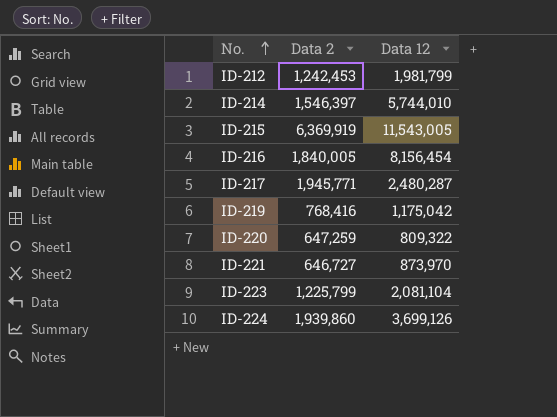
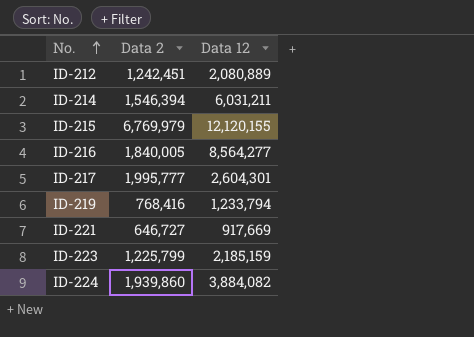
row ID-220: 647,259 | 809,322 -> none
ID-212 | Data 2: 1,242,453 -> 1,242,451
ID-212 | Data 12: 1,981,799 -> 2,080,889
ID-214 | Data 2: 1,546,397 -> 1,546,394
ID-214 | Data 12: 5,744,010 -> 6,031,211
ID-215 | Data 2: 6,369,919 -> 6,769,979
ID-215 | Data 12: 11,543,005 -> 12,120,155
ID-216 | Data 12: 8,156,454 -> 8,564,277
ID-217 | Data 2: 1,945,771 -> 1,995,777
ID-217 | Data 12: 2,480,287 -> 2,604,301
ID-219 | Data 12: 1,175,042 -> 1,233,794
ID-221 | Data 12: 873,970 -> 917,669
ID-223 | Data 12: 2,081,104 -> 2,185,159
ID-224 | Data 12: 3,699,126 -> 3,884,082

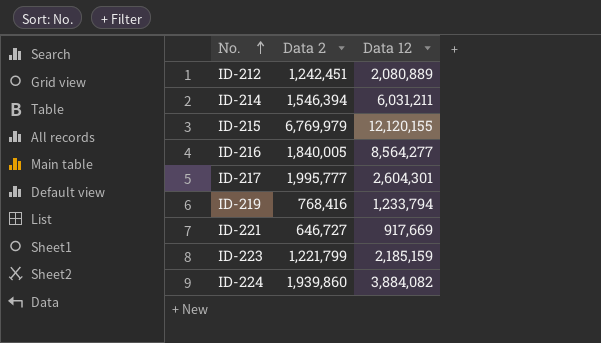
ID-223 | Data 2: 1,225,799 -> 1,221,799

